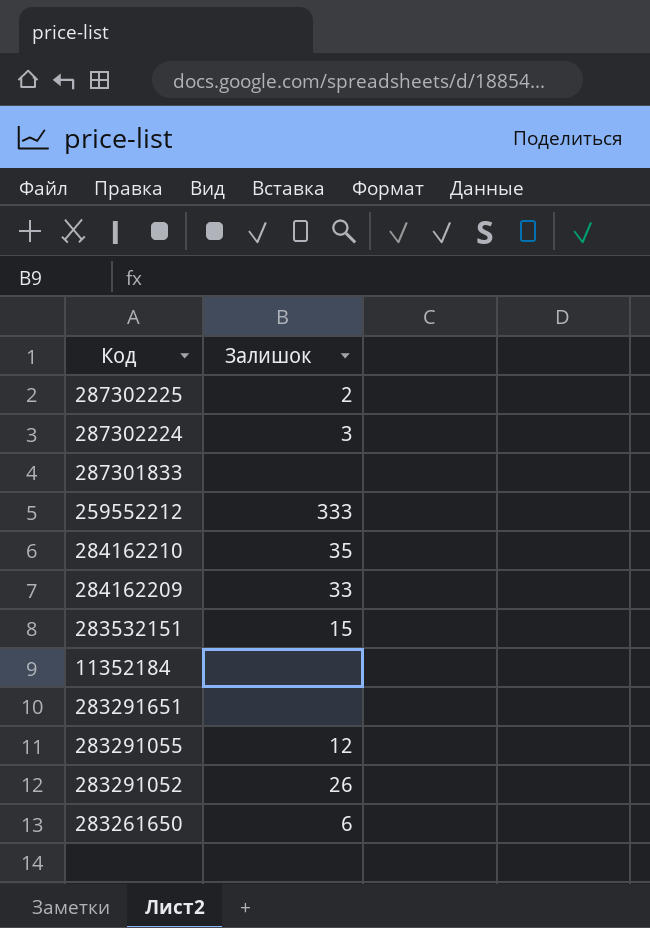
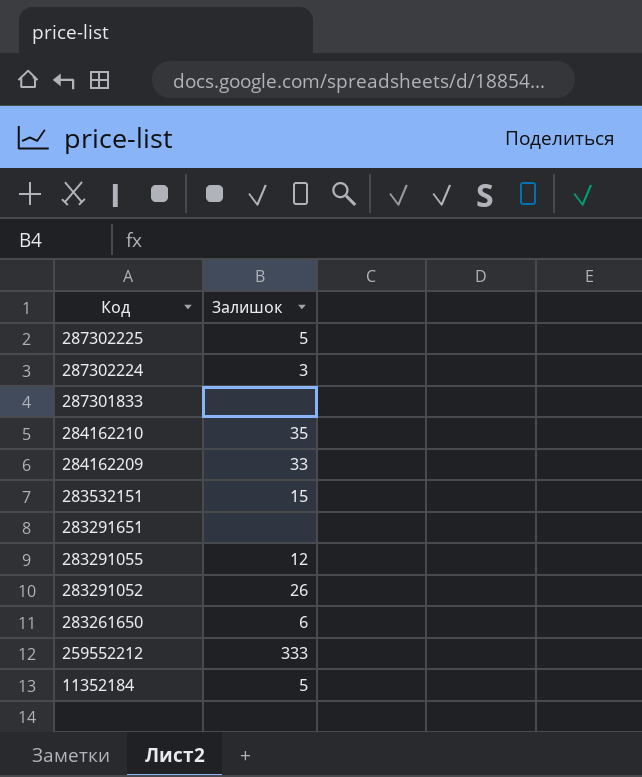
row order: none -> Код descending
287302225 | Залишок: 2 -> 5
11352184 | Залишок: none -> 5

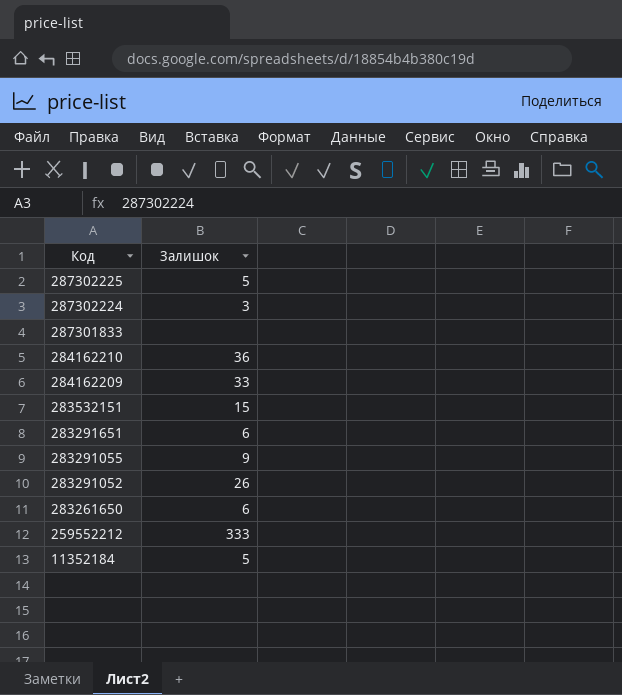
284162210 | Залишок: 35 -> 36
283291651 | Залишок: none -> 6
283291055 | Залишок: 12 -> 9

